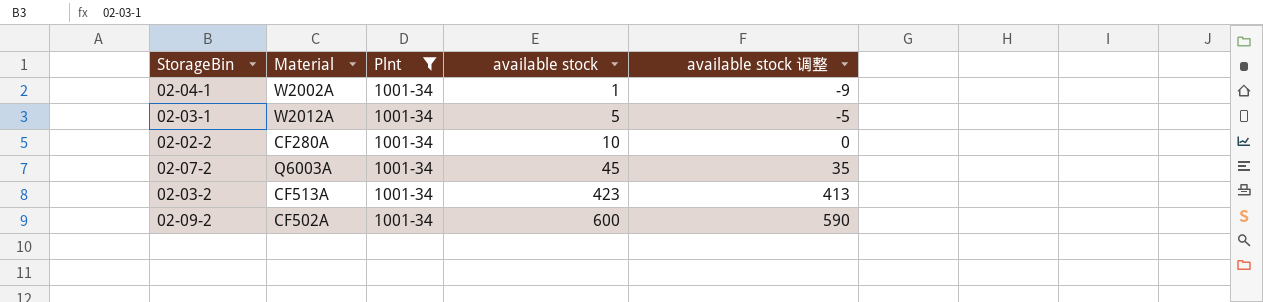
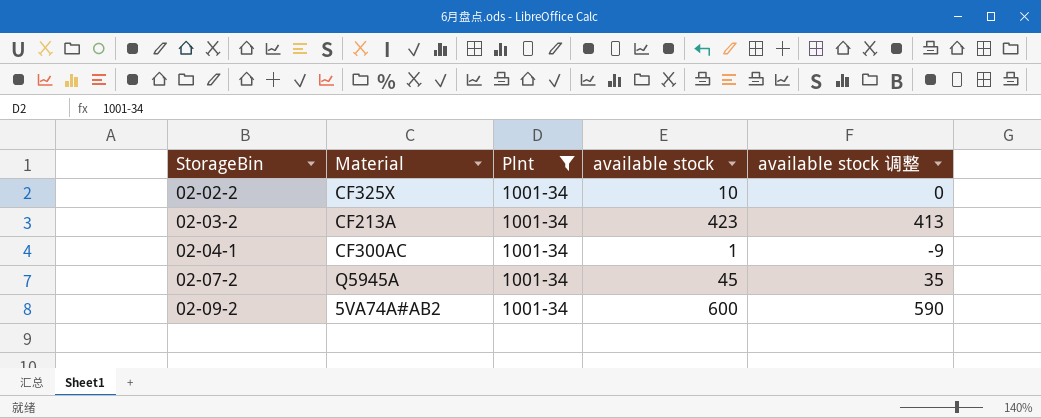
row order: available stock ascending -> StorageBin ascending
row 02-03-1: W2012A | 1001-34 | 5 | -5 -> none
02-02-2 | Material: CF280A -> CF325X
02-03-2 | Material: CF513A -> CF213A
02-04-1 | Material: W2002A -> CF300AC
02-07-2 | Material: Q6003A -> Q5945A
02-09-2 | Material: CF502A -> 5VA74A#AB2

